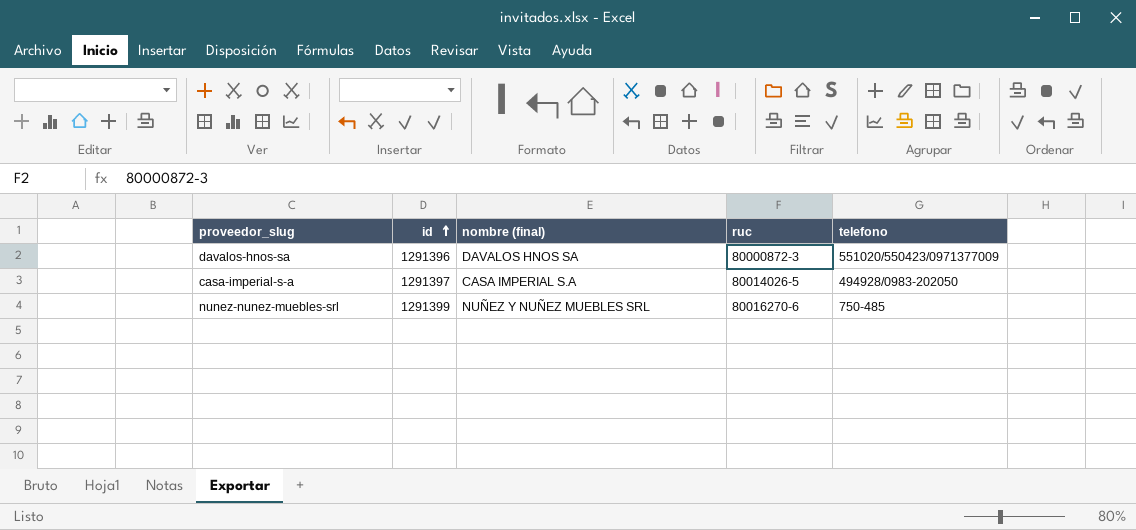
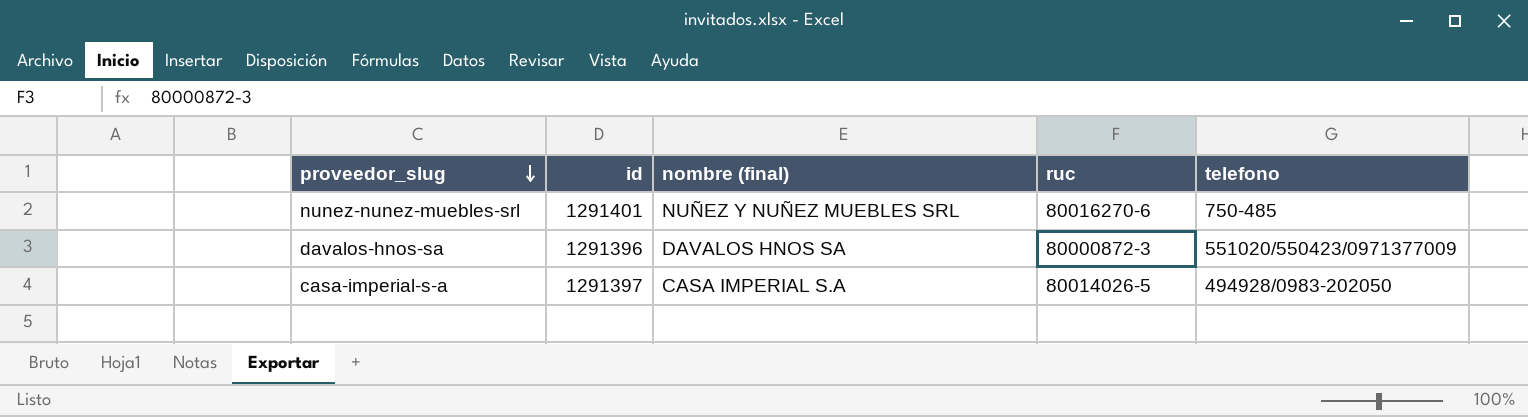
row order: id ascending -> proveedor_slug descending
nunez-nunez-muebles-srl | id: 1291399 -> 1291401

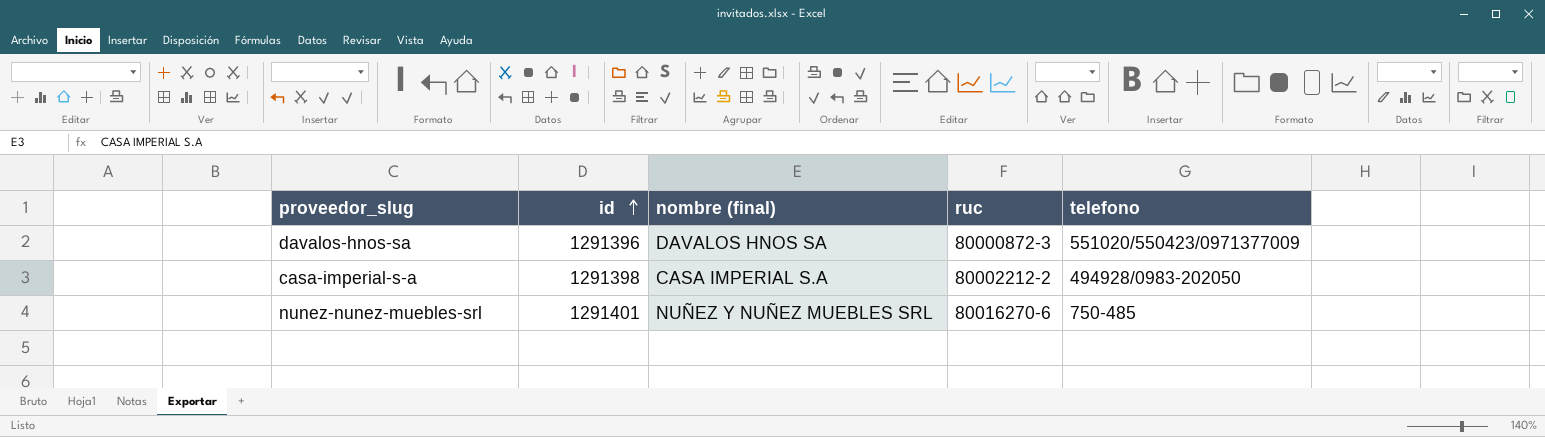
row order: proveedor_slug descending -> id ascending
casa-imperial-s-a | id: 1291397 -> 1291398
casa-imperial-s-a | ruc: 80014026-5 -> 80002212-2

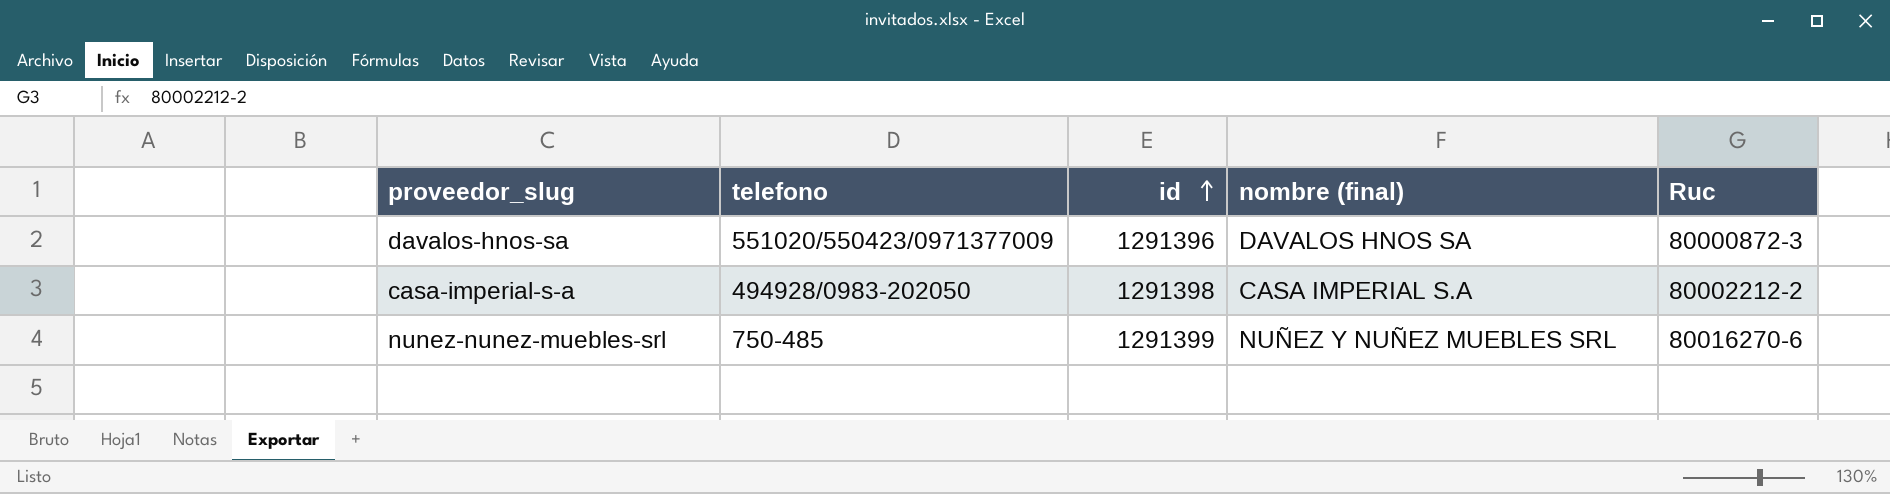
column telefono | position: 5 -> 2
column name: ruc -> Ruc
nunez-nunez-muebles-srl | id: 1291401 -> 1291399

